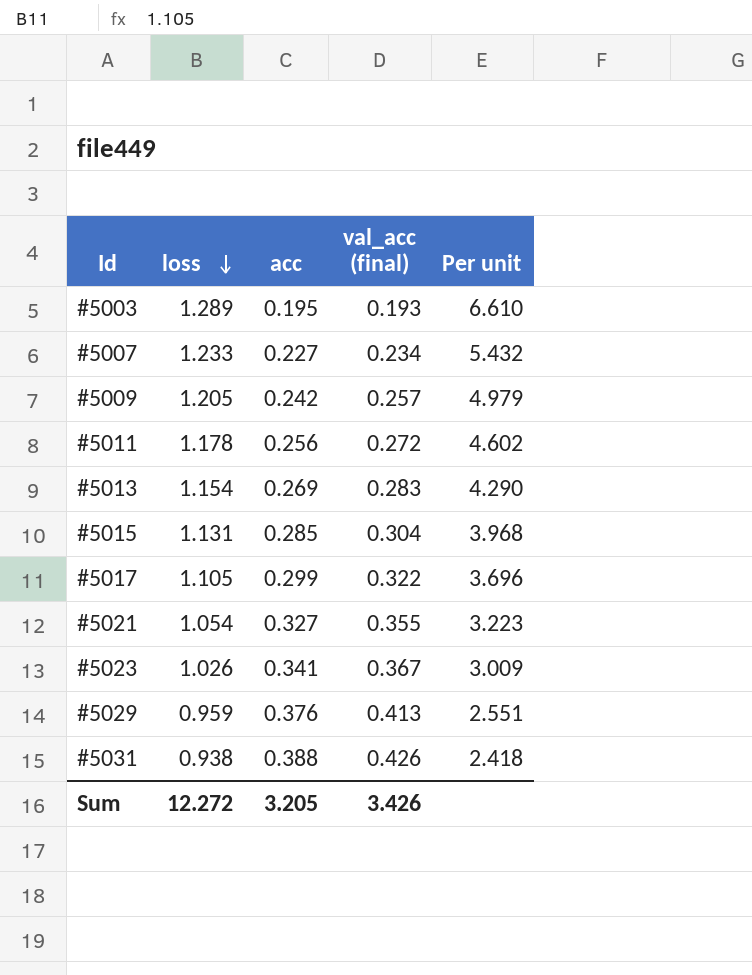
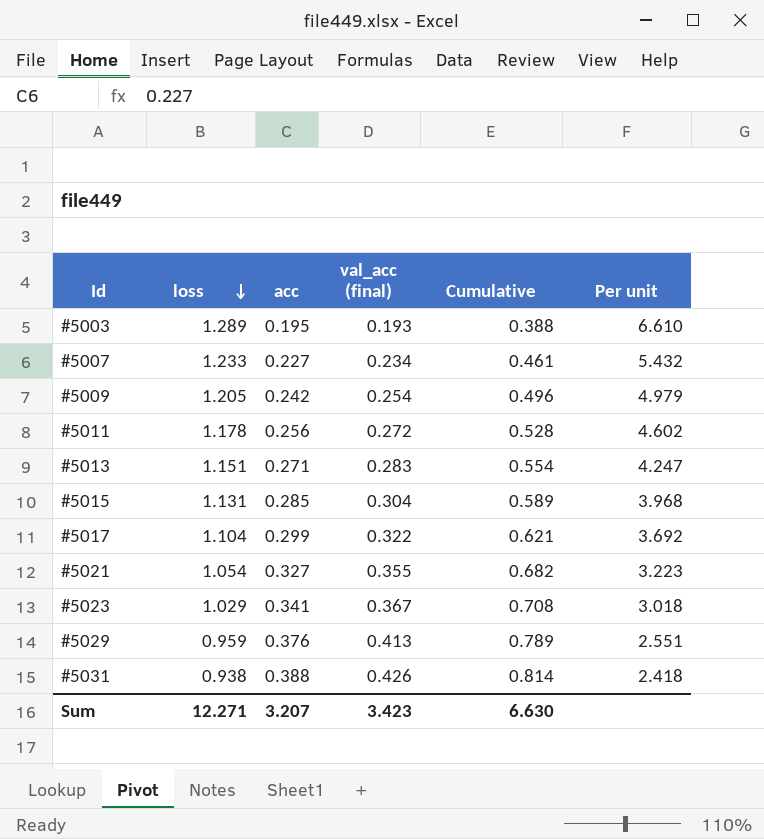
column Cumulative | formula: none -> [acc] + [val_acc (final)]
#5009 | val_acc (final): 0.257 -> 0.254
#5013 | loss: 1.154 -> 1.151
#5013 | acc: 0.269 -> 0.271
#5013 | Per unit: 4.290 -> 4.247
#5017 | loss: 1.105 -> 1.104
#5017 | Per unit: 3.696 -> 3.692
#5023 | loss: 1.026 -> 1.029
#5023 | Per unit: 3.009 -> 3.018
Sum | loss: 12.272 -> 12.271
Sum | acc: 3.205 -> 3.207
Sum | val_acc (final): 3.426 -> 3.423

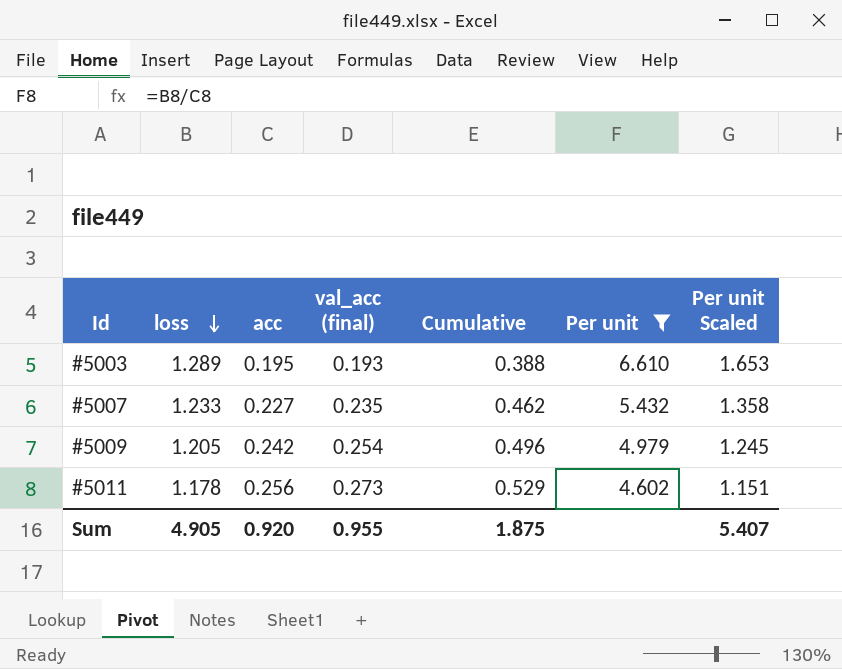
filter: none -> Per unit >= 4.602
column Per unit Scaled | formula: none -> [Per unit] * 0.25
#5007 | val_acc (final): 0.234 -> 0.235
#5007 | Cumulative: 0.461 -> 0.462
#5011 | val_acc (final): 0.272 -> 0.273
#5011 | Cumulative: 0.528 -> 0.529
Sum | loss: 12.271 -> 4.905
Sum | acc: 3.207 -> 0.920
Sum | val_acc (final): 3.423 -> 0.955
Sum | Cumulative: 6.630 -> 1.875

